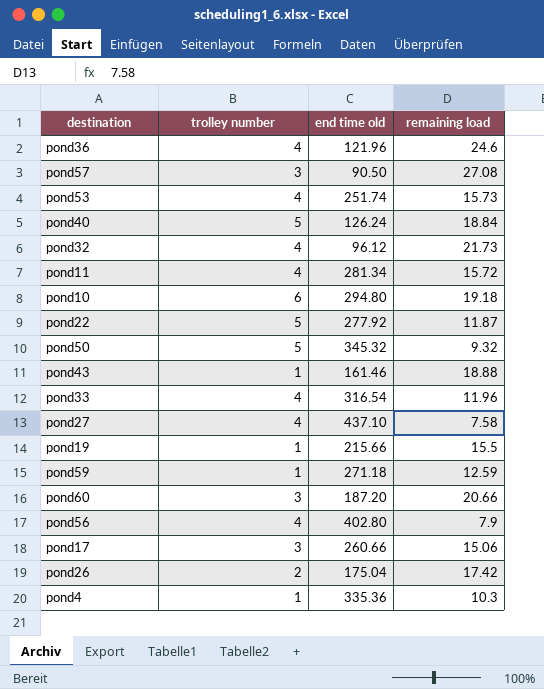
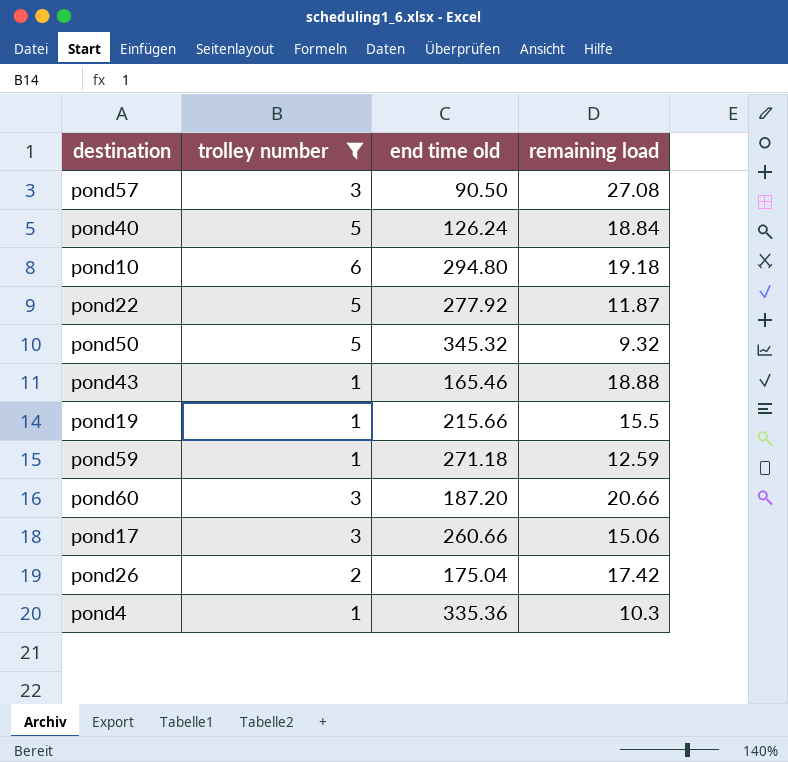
filter: none -> trolley number != 4
pond43 | end time old: 161.46 -> 165.46

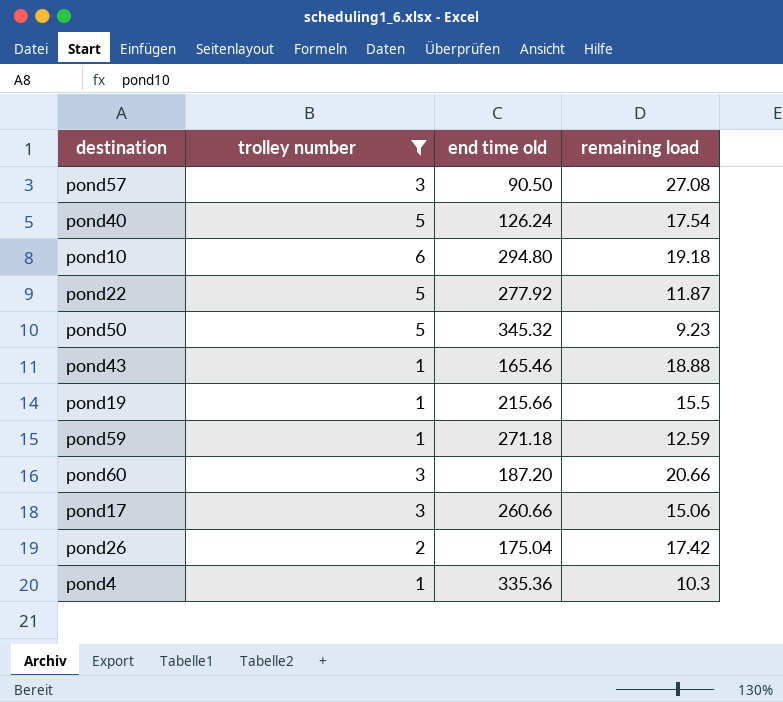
pond40 | remaining load: 18.84 -> 17.54
pond50 | remaining load: 9.32 -> 9.23

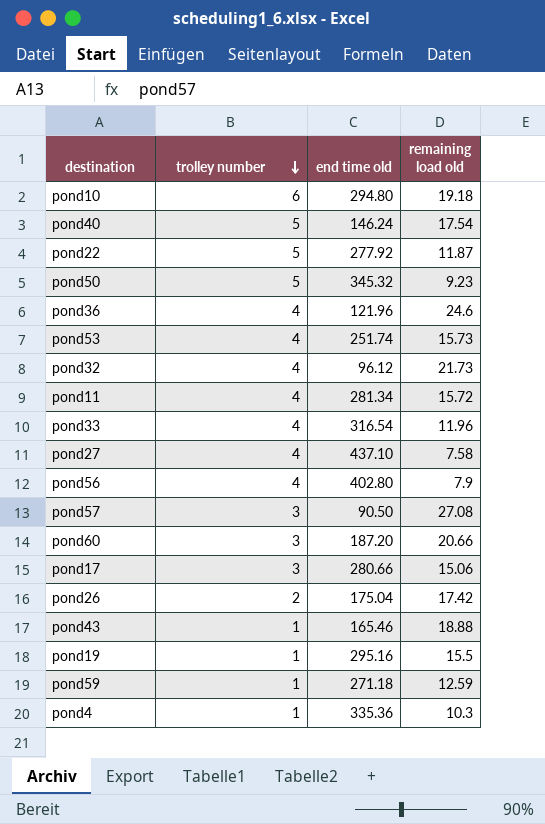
filter: trolley number != 4 -> none
row order: none -> trolley number descending
column name: remaining load -> remaining load old
pond40 | end time old: 126.24 -> 146.24
pond17 | end time old: 260.66 -> 280.66
pond19 | end time old: 215.66 -> 295.16

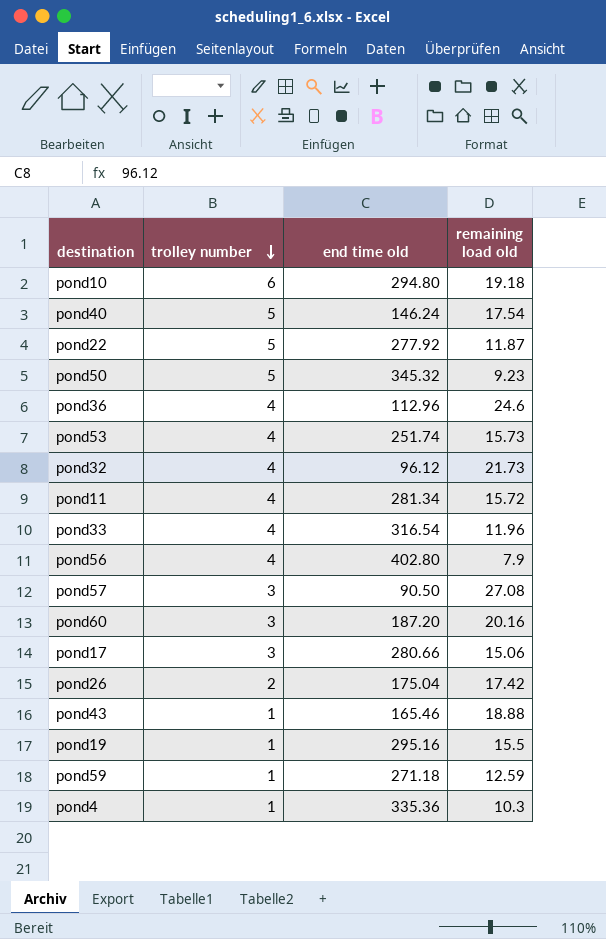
row pond27: 4 | 437.10 | 7.58 -> none
pond36 | end time old: 121.96 -> 112.96
pond60 | remaining load old: 20.66 -> 20.16

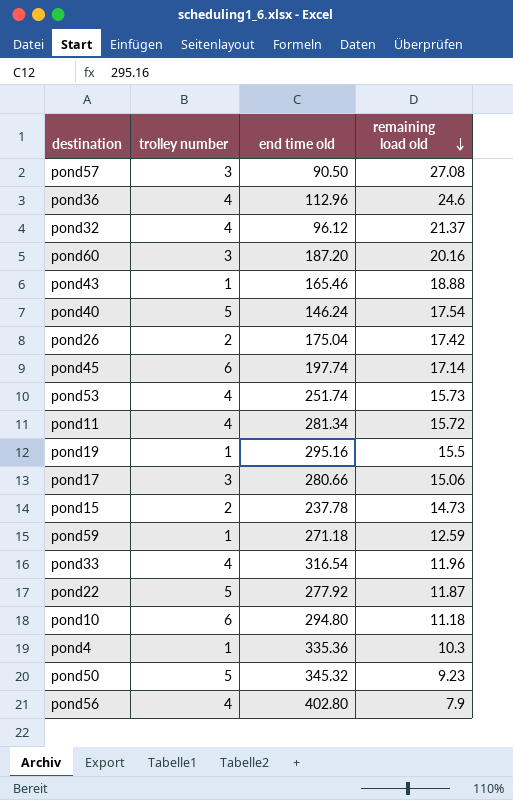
row order: trolley number descending -> remaining load old descending
pond32 | remaining load old: 21.73 -> 21.37
row pond45: none -> 6 | 197.74 | 17.14
row pond15: none -> 2 | 237.78 | 14.73
pond10 | remaining load old: 19.18 -> 11.18

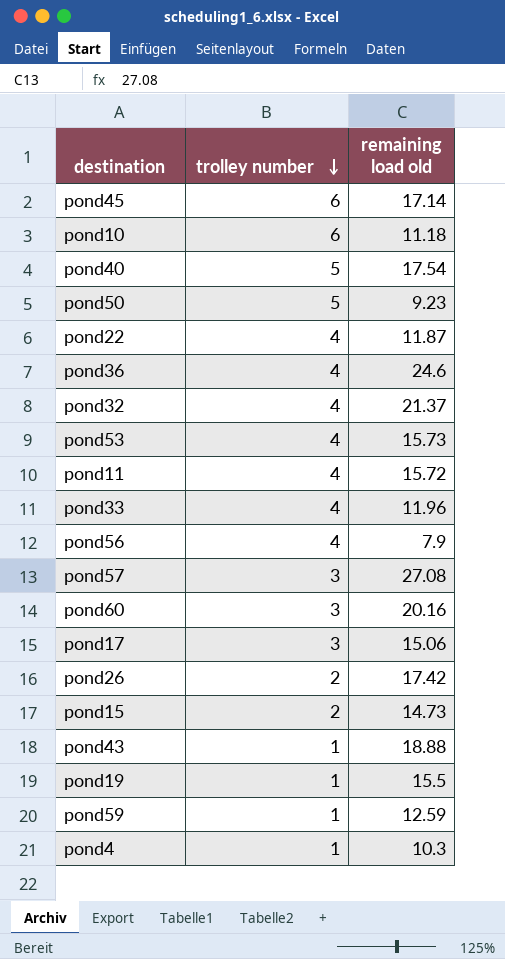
row order: remaining load old descending -> trolley number descending
column end time old | position: 3 -> none
pond22 | trolley number: 5 -> 4

